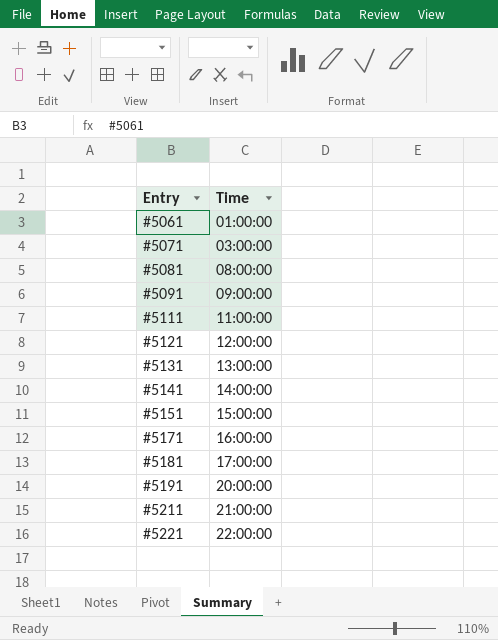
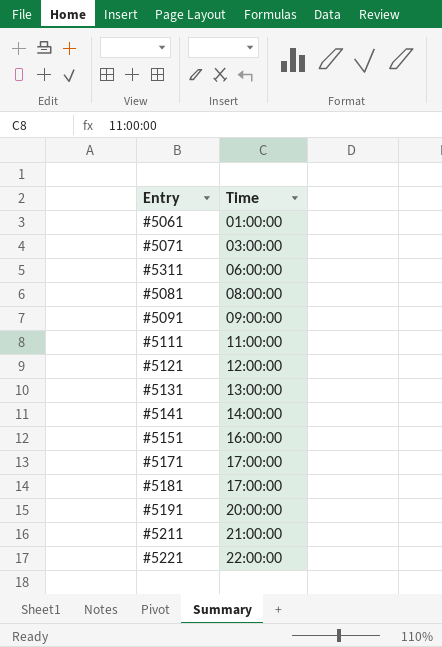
row #5311: none -> 06:00:00
#5151 | Time: 15:00:00 -> 16:00:00
#5171 | Time: 16:00:00 -> 17:00:00

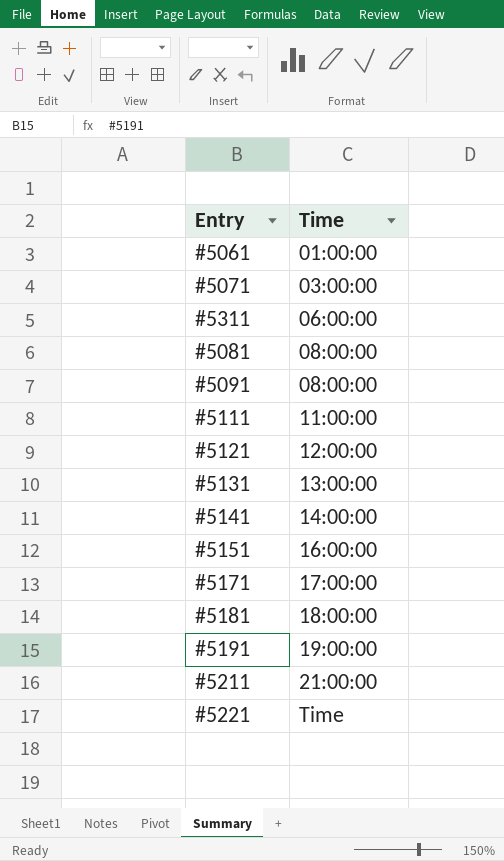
#5091 | Time: 09:00:00 -> 08:00:00
#5181 | Time: 17:00:00 -> 18:00:00
#5191 | Time: 20:00:00 -> 19:00:00
#5221 | Time: 22:00:00 -> Time

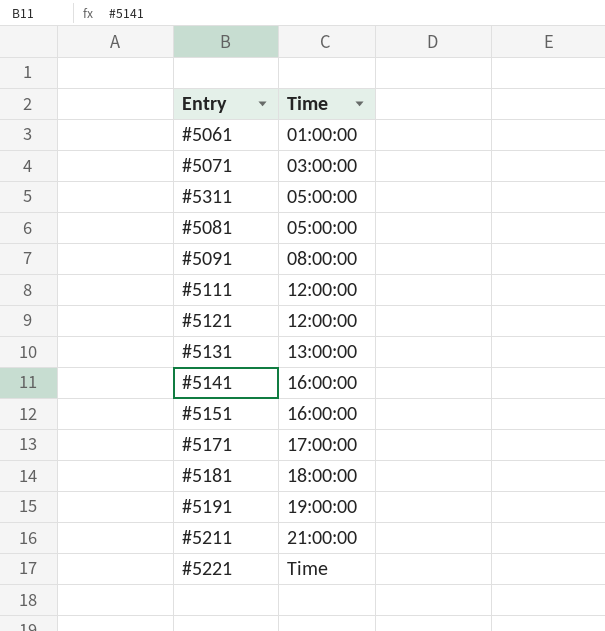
#5311 | Time: 06:00:00 -> 05:00:00
#5081 | Time: 08:00:00 -> 05:00:00
#5111 | Time: 11:00:00 -> 12:00:00
#5141 | Time: 14:00:00 -> 16:00:00

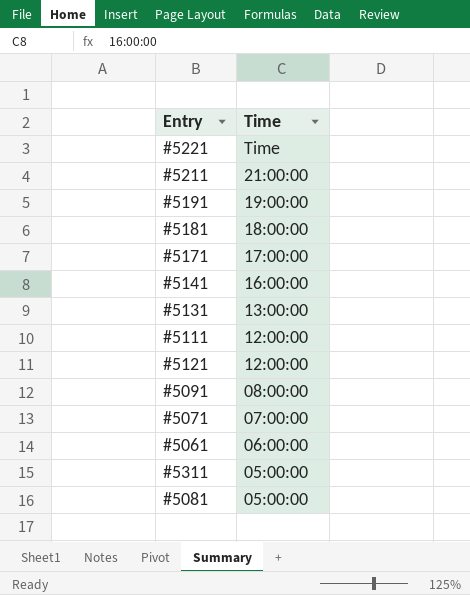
row order: Time ascending -> Time descending
row #5151: 16:00:00 -> none
#5071 | Time: 03:00:00 -> 07:00:00
#5061 | Time: 01:00:00 -> 06:00:00

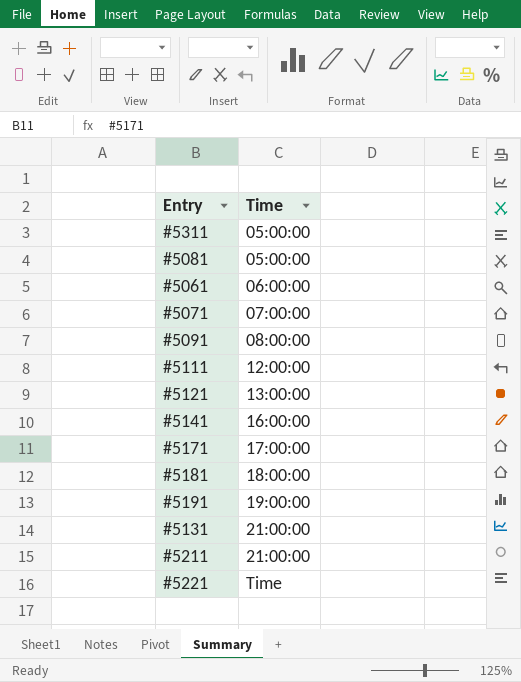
row order: Time descending -> Time ascending
#5121 | Time: 12:00:00 -> 13:00:00
#5131 | Time: 13:00:00 -> 21:00:00

